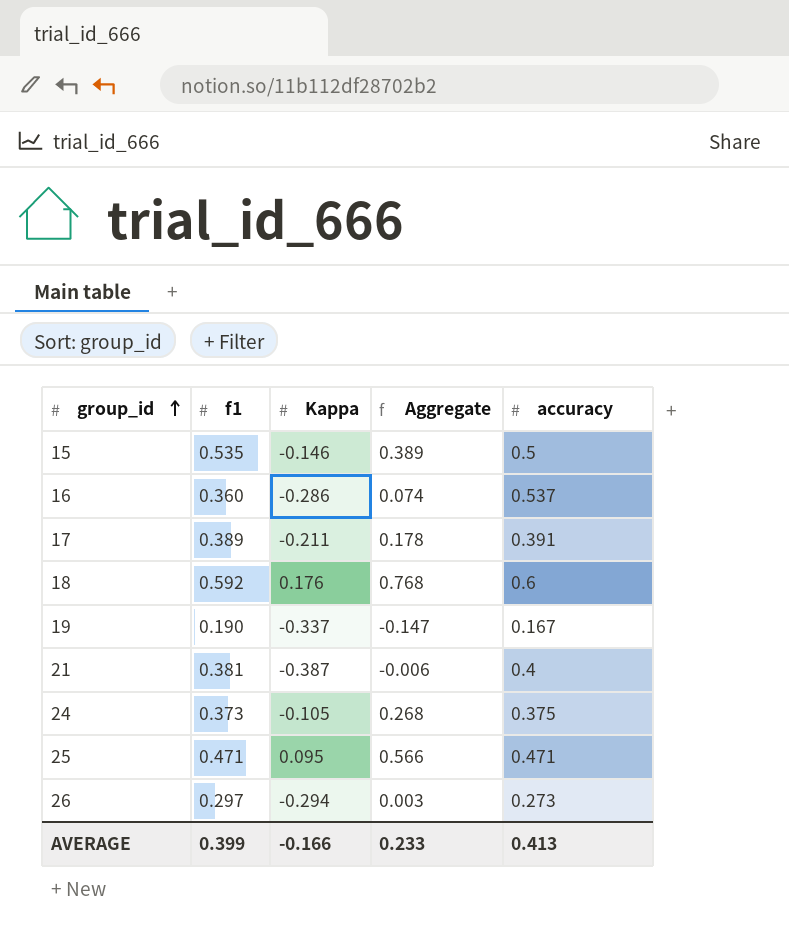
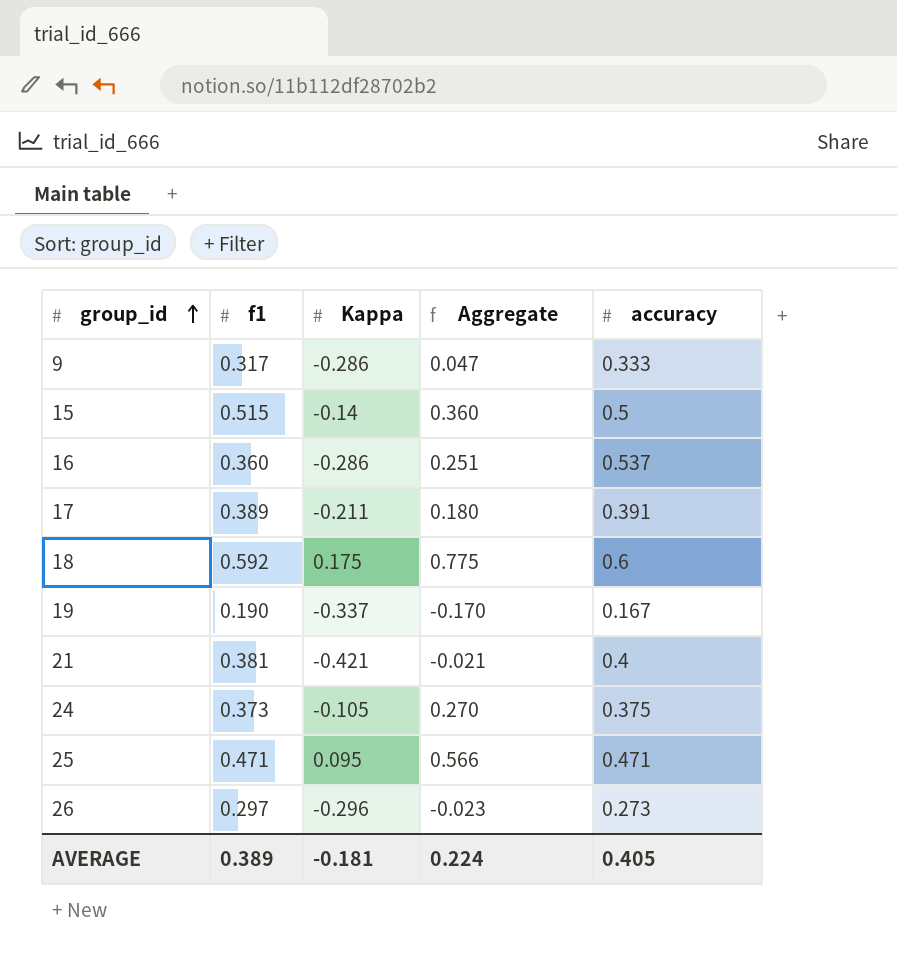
column Aggregate | formula: [f1] + [Kappa] -> [Kappa] + [accuracy]
row 9: none -> 0.317 | -0.286 | 0.047 | 0.333
15 | f1: 0.535 -> 0.515
15 | Kappa: -0.146 -> -0.14
18 | Kappa: 0.176 -> 0.175
21 | Kappa: -0.387 -> -0.421
26 | Kappa: -0.294 -> -0.296
AVERAGE | f1: 0.399 -> 0.389
AVERAGE | Kappa: -0.166 -> -0.181
AVERAGE | Aggregate: 0.233 -> 0.224
AVERAGE | accuracy: 0.413 -> 0.405

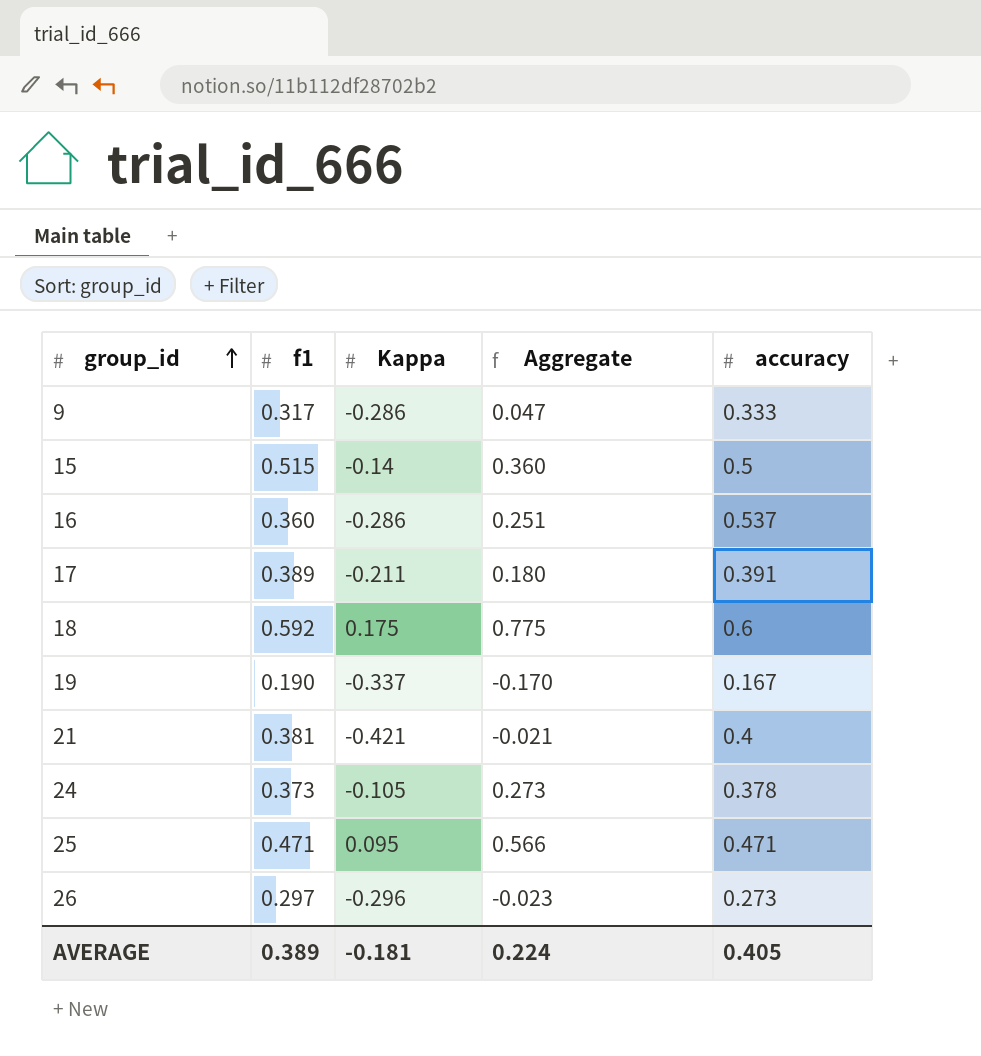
24 | Aggregate: 0.270 -> 0.273
24 | accuracy: 0.375 -> 0.378

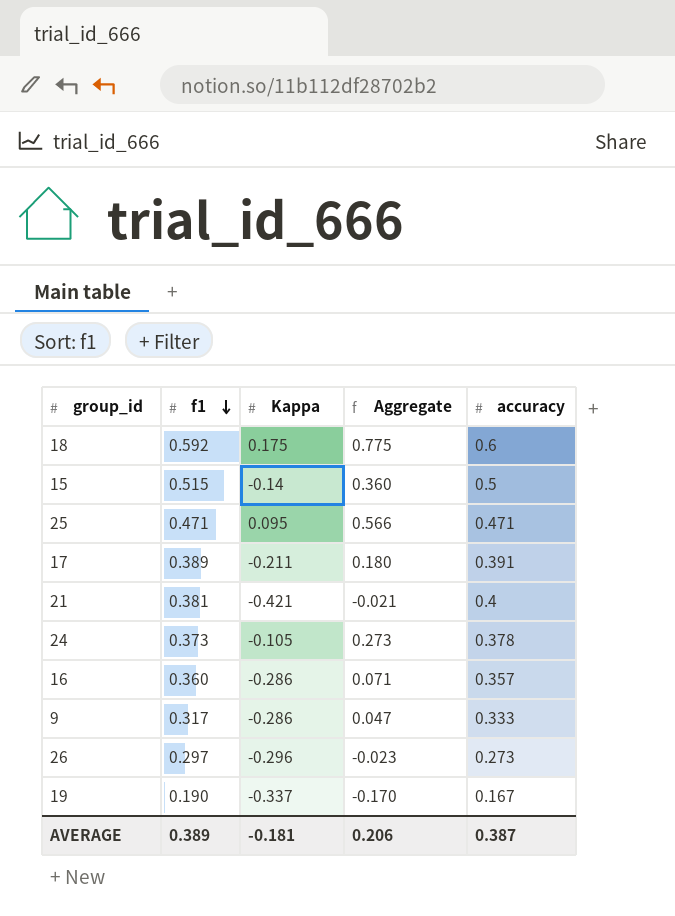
row order: group_id ascending -> f1 descending
16 | Aggregate: 0.251 -> 0.071
16 | accuracy: 0.537 -> 0.357
AVERAGE | Aggregate: 0.224 -> 0.206
AVERAGE | accuracy: 0.405 -> 0.387

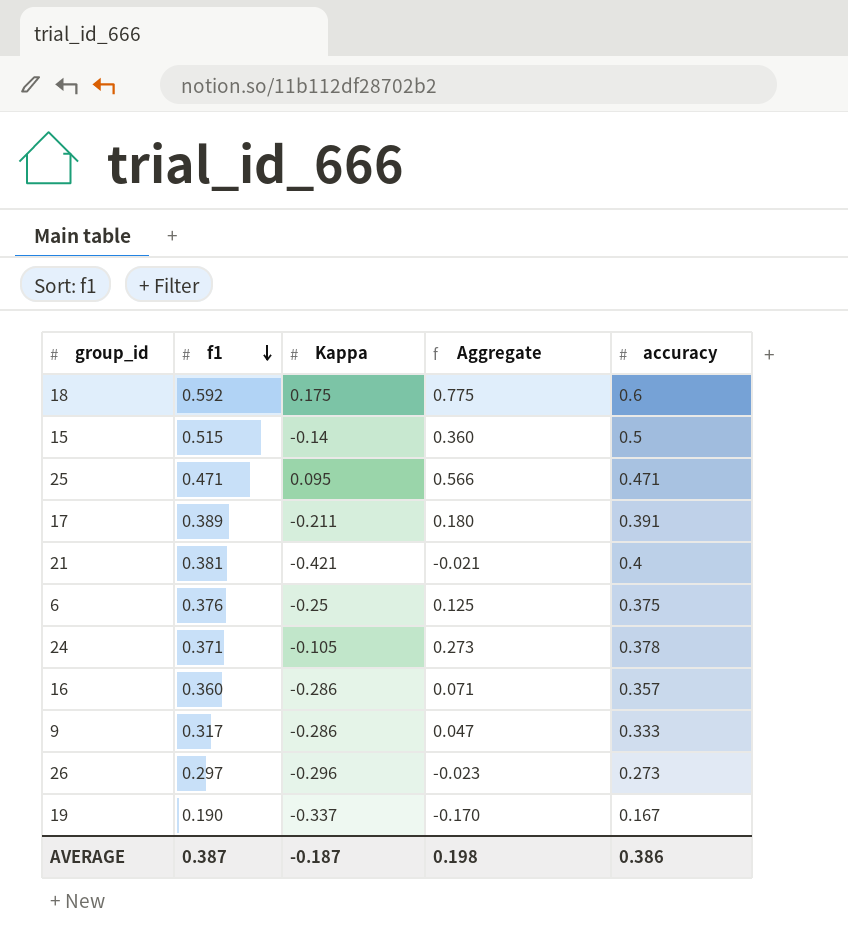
row 6: none -> 0.376 | -0.25 | 0.125 | 0.375
24 | f1: 0.373 -> 0.371
AVERAGE | f1: 0.389 -> 0.387
AVERAGE | Kappa: -0.181 -> -0.187
AVERAGE | Aggregate: 0.206 -> 0.198
AVERAGE | accuracy: 0.387 -> 0.386

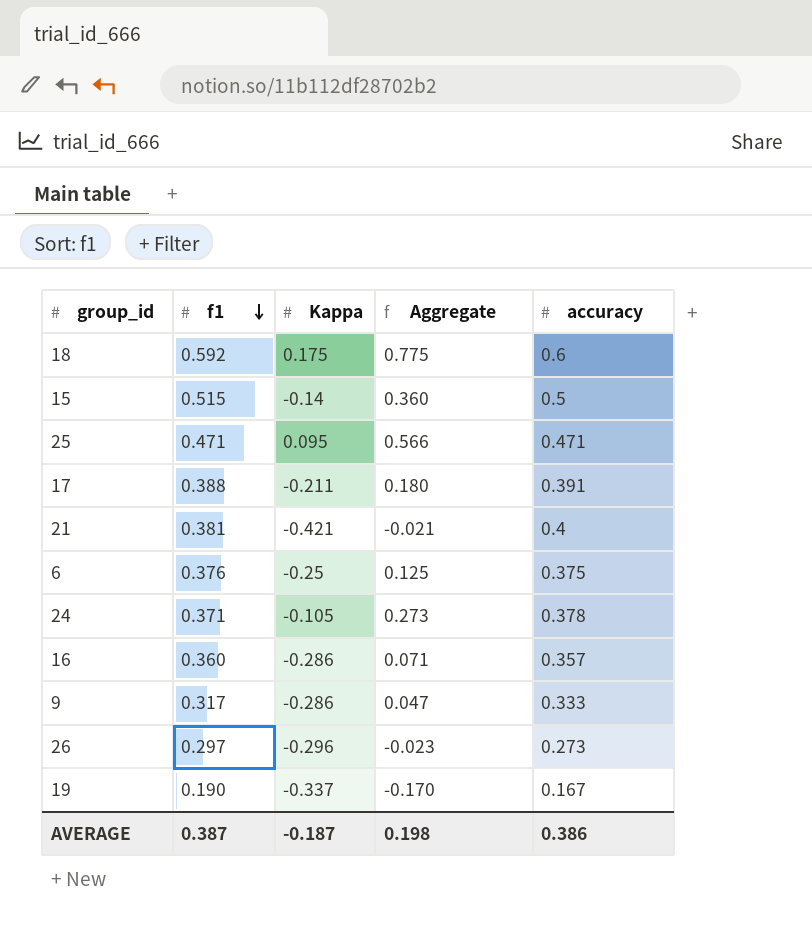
17 | f1: 0.389 -> 0.388

